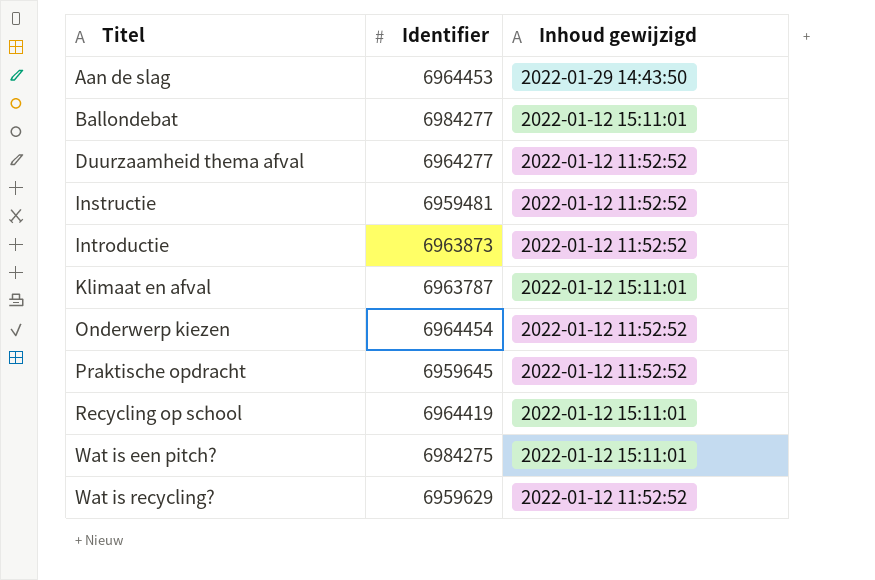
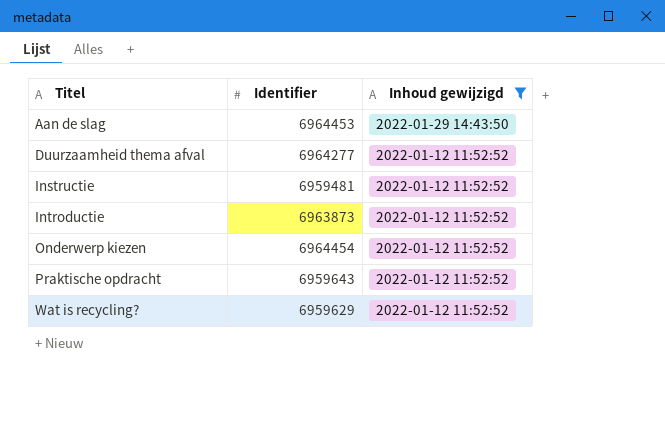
filter: none -> Inhoud gewijzigd != 2022-01-12 15:11:01
Praktische opdracht | Identifier: 6959645 -> 6959643

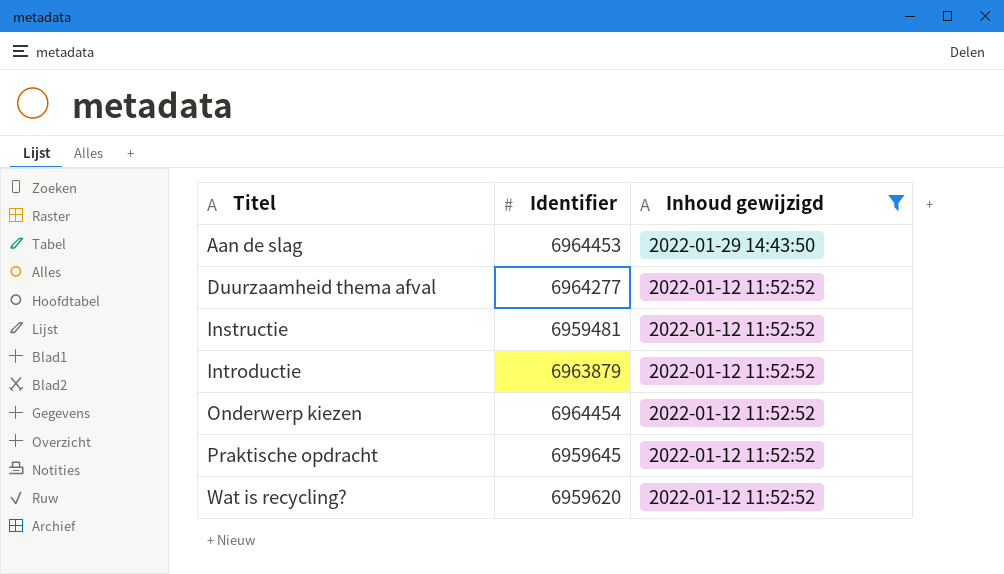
Introductie | Identifier: 6963873 -> 6963879
Praktische opdracht | Identifier: 6959643 -> 6959645
Wat is recycling? | Identifier: 6959629 -> 6959620

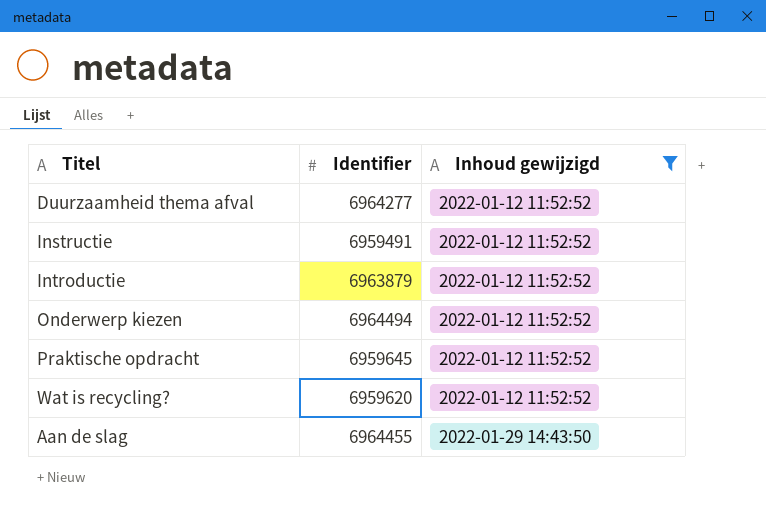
row order: Titel ascending -> Inhoud gewijzigd ascending
Instructie | Identifier: 6959481 -> 6959491
Onderwerp kiezen | Identifier: 6964454 -> 6964494
Aan de slag | Identifier: 6964453 -> 6964455

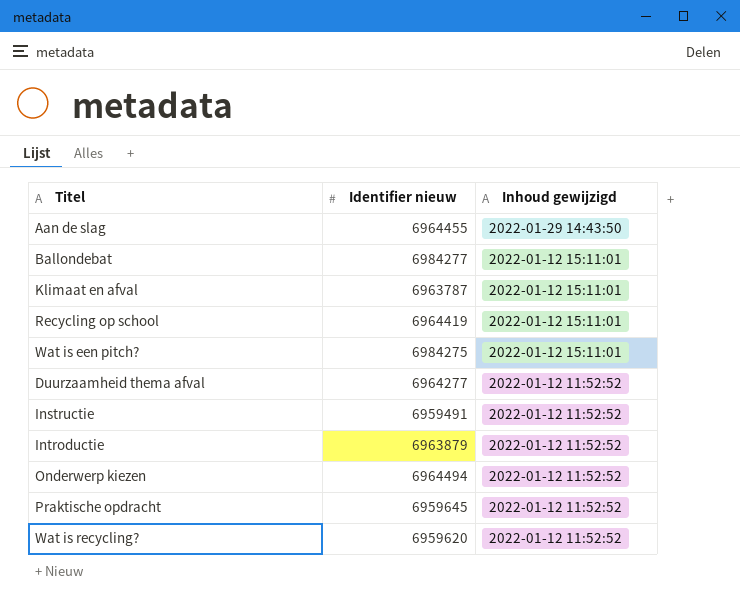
filter: Inhoud gewijzigd != 2022-01-12 15:11:01 -> none
row order: Inhoud gewijzigd ascending -> Inhoud gewijzigd descending
column name: Identifier -> Identifier nieuw

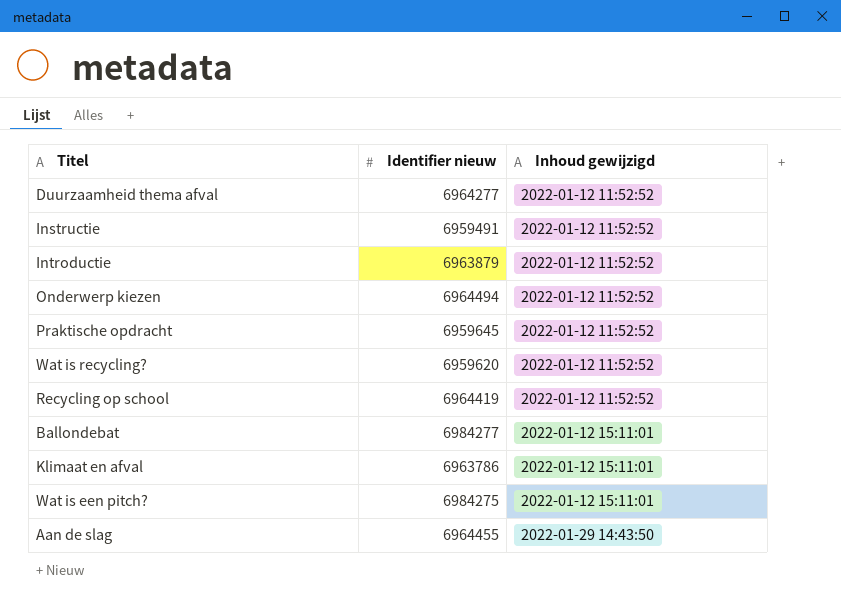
row order: Inhoud gewijzigd descending -> Inhoud gewijzigd ascending
Recycling op school | Inhoud gewijzigd: 2022-01-12 15:11:01 -> 2022-01-12 11:52:52
Klimaat en afval | Identifier nieuw: 6963787 -> 6963786

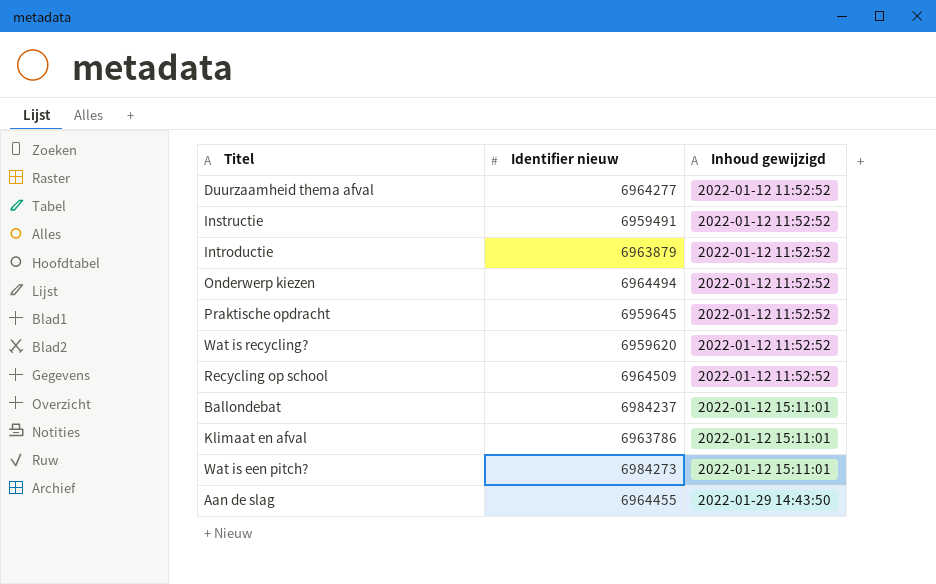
Recycling op school | Identifier nieuw: 6964419 -> 6964509
Ballondebat | Identifier nieuw: 6984277 -> 6984237
Wat is een pitch? | Identifier nieuw: 6984275 -> 6984273

